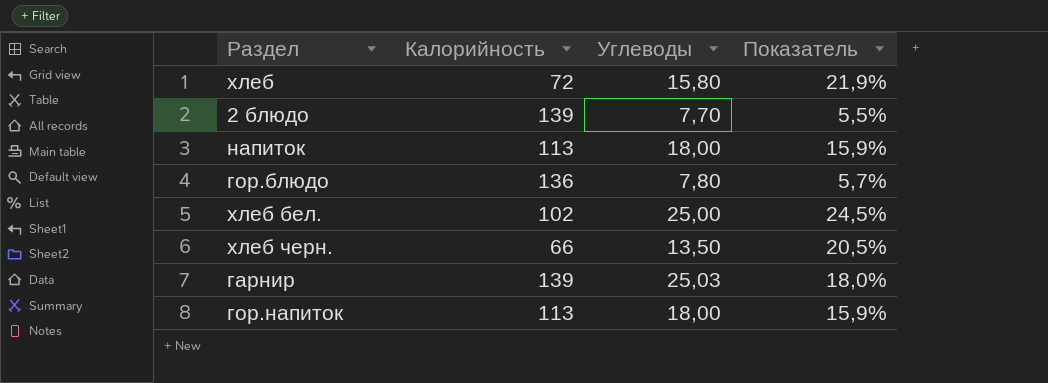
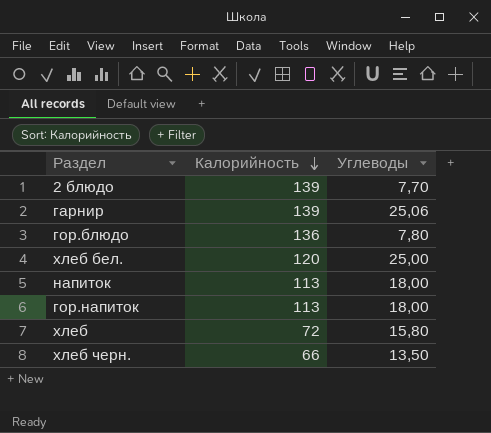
row order: none -> Калорийность descending
column Показатель | formula: [Углеводы] / [Калорийность] -> none
гарнир | Углеводы: 25,03 -> 25,06
хлеб бел. | Калорийность: 102 -> 120

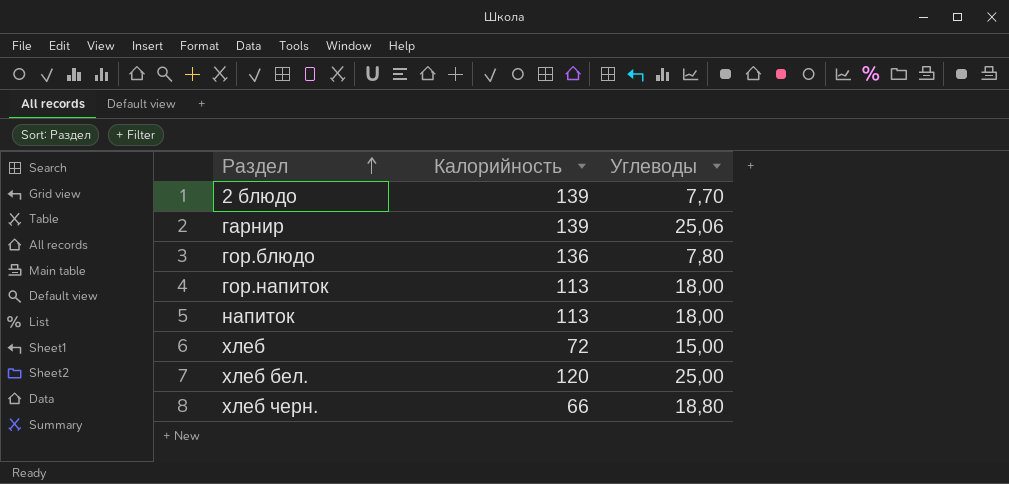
row order: Калорийность descending -> Раздел ascending
хлеб | Углеводы: 15,80 -> 15,00
хлеб черн. | Углеводы: 13,50 -> 18,80

